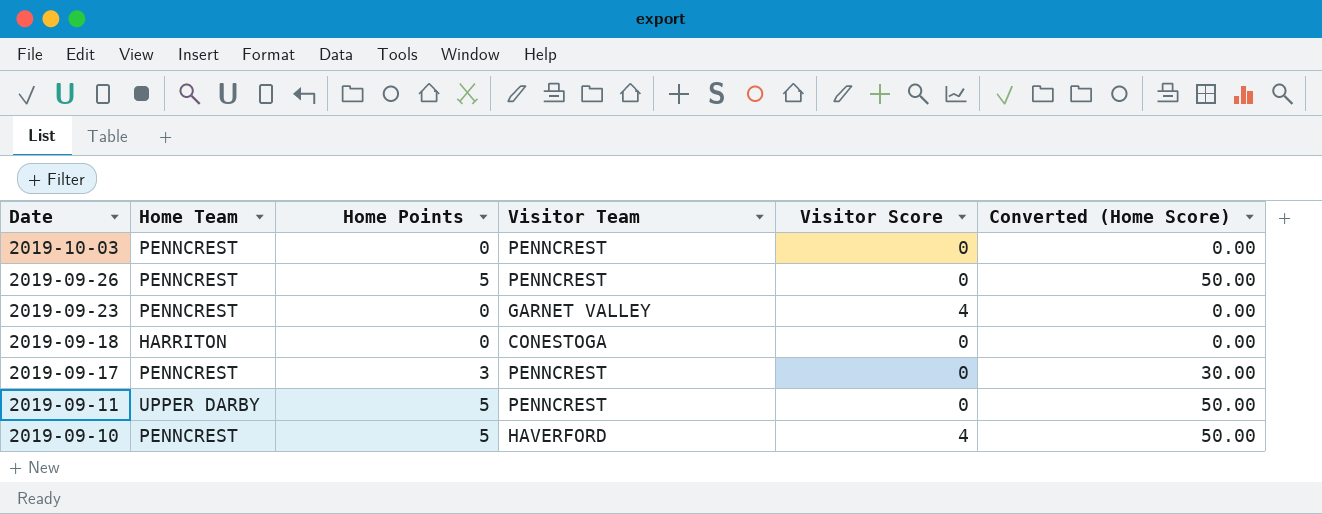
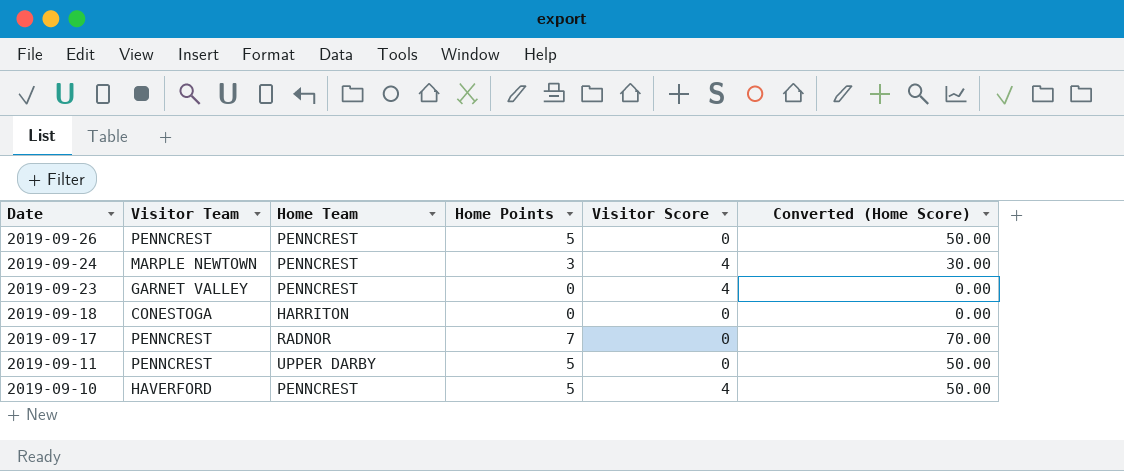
column Visitor Team | position: 4 -> 2
row 2019-10-03: PENNCREST | 0 | PENNCREST | 0 | 0.00 -> none
row 2019-09-24: none -> MARPLE NEWTOWN | PENNCREST | 3 | 4 | 30.00
2019-09-17 | Home Team: PENNCREST -> RADNOR
2019-09-17 | Home Points: 3 -> 7
2019-09-17 | Converted (Home Score): 30.00 -> 70.00

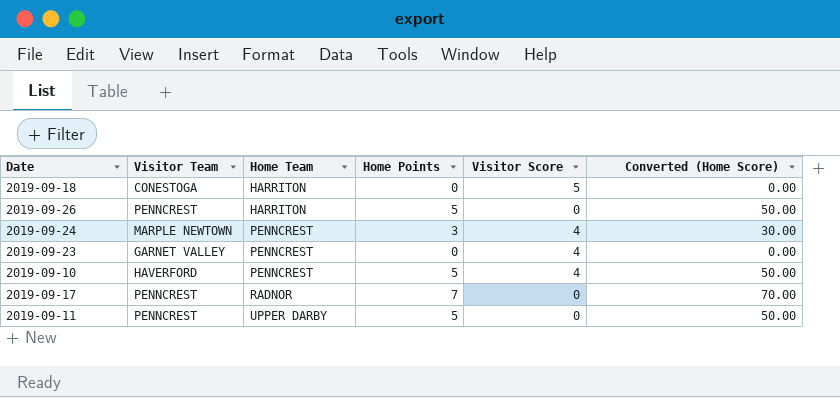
row order: Date descending -> Home Team ascending
2019-09-18 | Visitor Score: 0 -> 5
2019-09-26 | Home Team: PENNCREST -> HARRITON

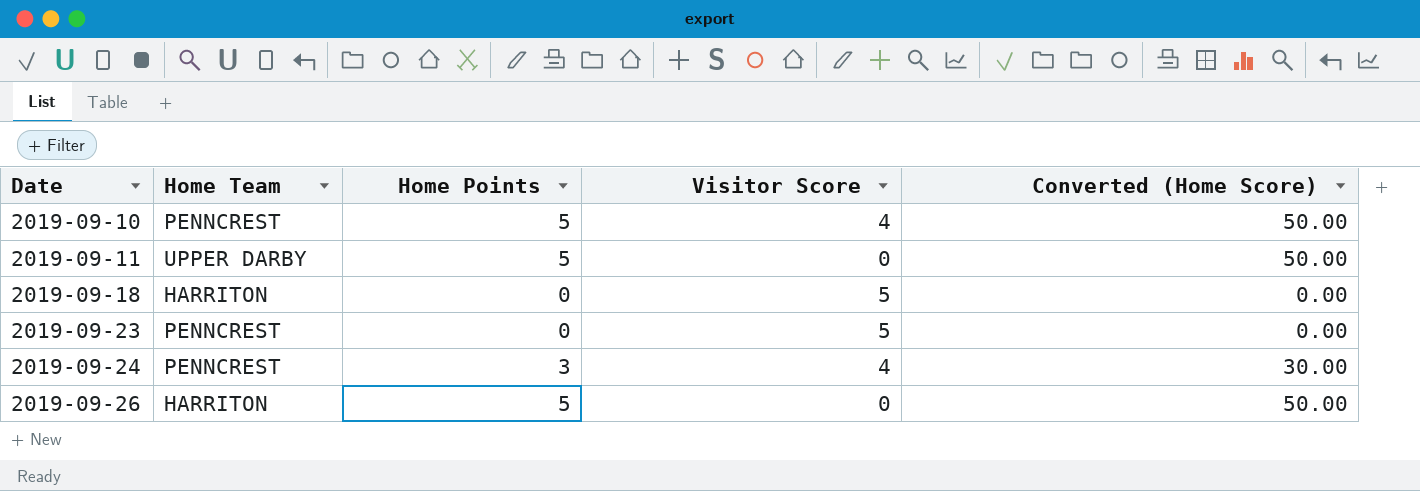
row order: Home Team ascending -> Date ascending
column Visitor Team | position: 2 -> none
row 2019-09-17: PENNCREST | RADNOR | 7 | 0 | 70.00 -> none
2019-09-23 | Visitor Score: 4 -> 5

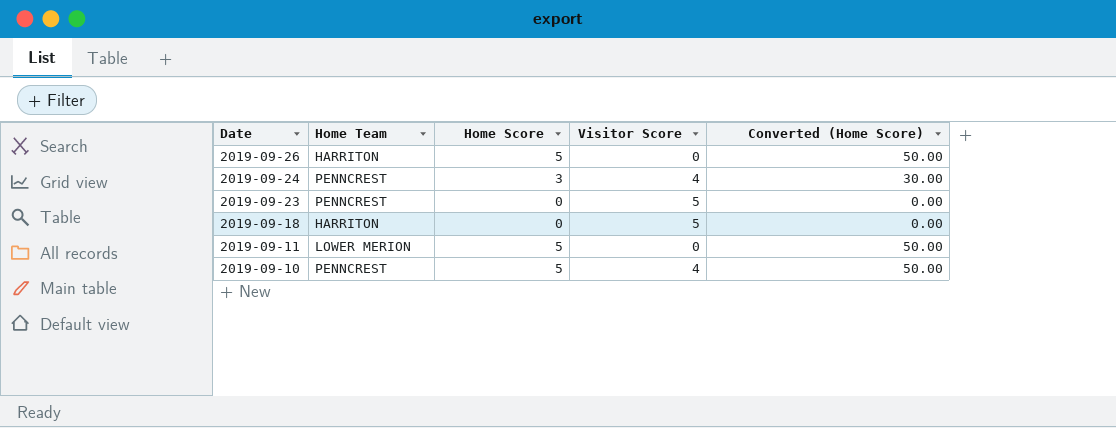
row order: Date ascending -> Date descending
column name: Home Points -> Home Score
2019-09-11 | Home Team: UPPER DARBY -> LOWER MERION

